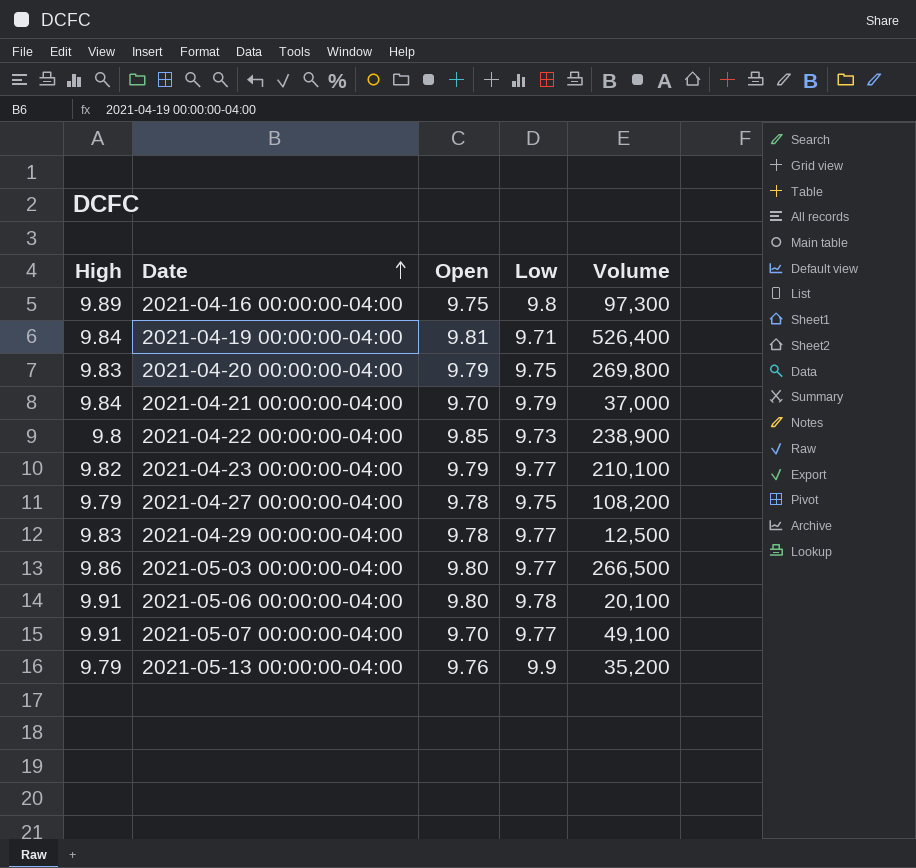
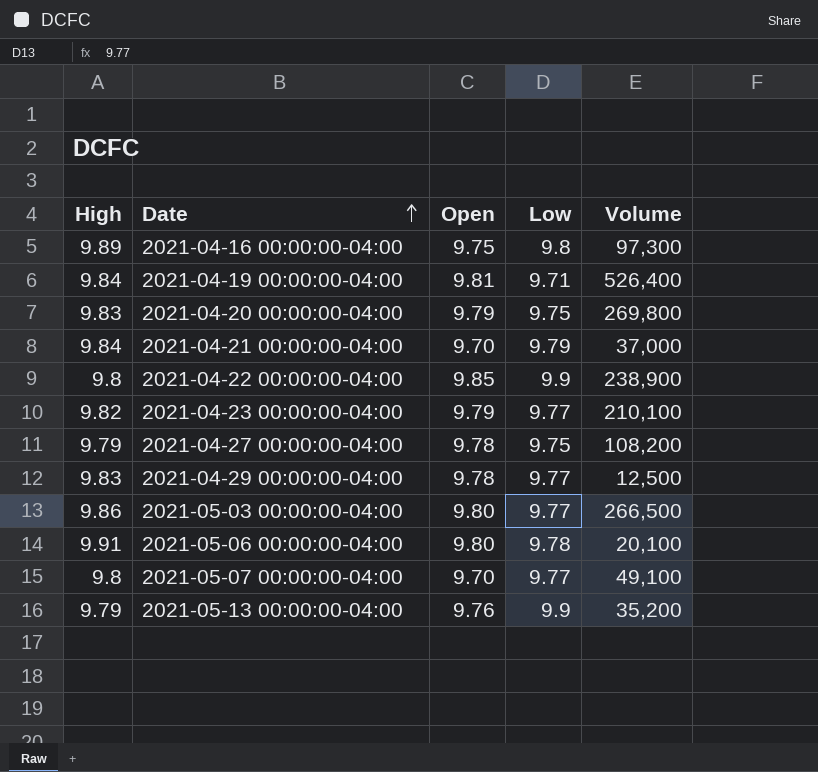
2021-04-22 00:00:00-04:00 | Low: 9.73 -> 9.9
2021-05-07 00:00:00-04:00 | High: 9.91 -> 9.8

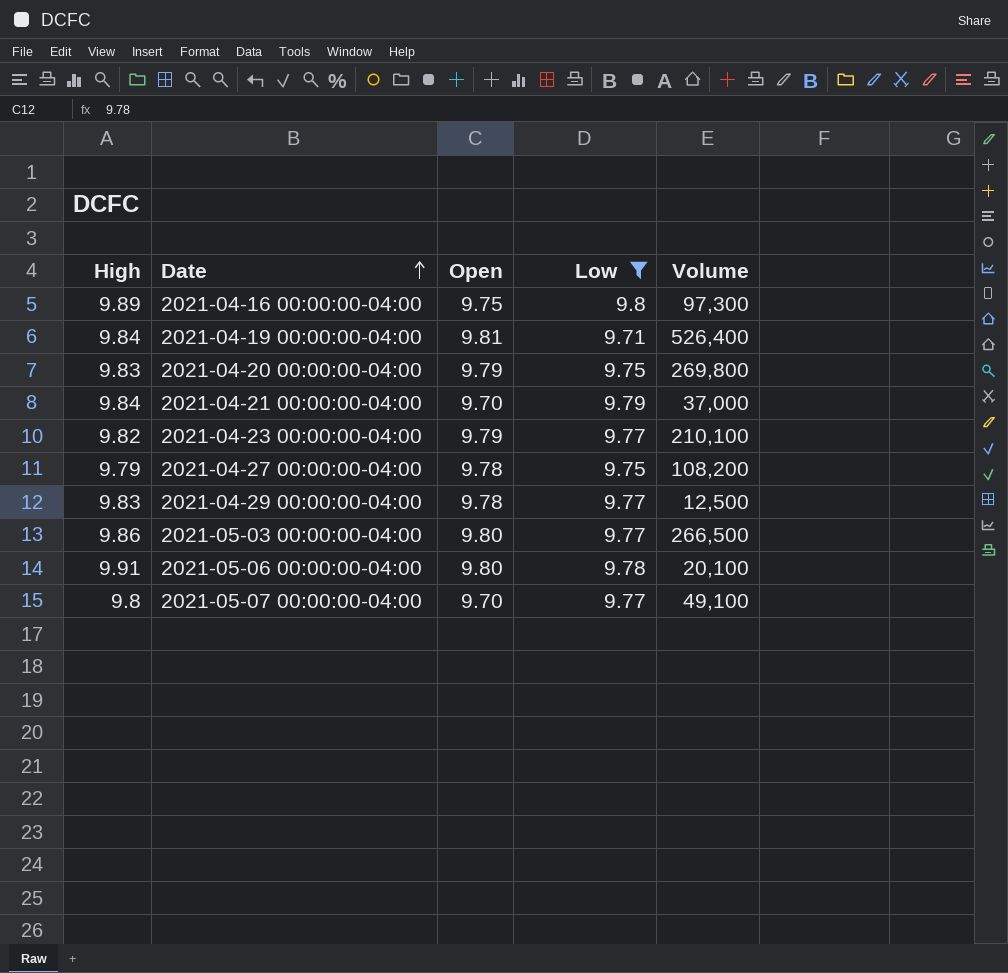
filter: none -> Low != 9.9

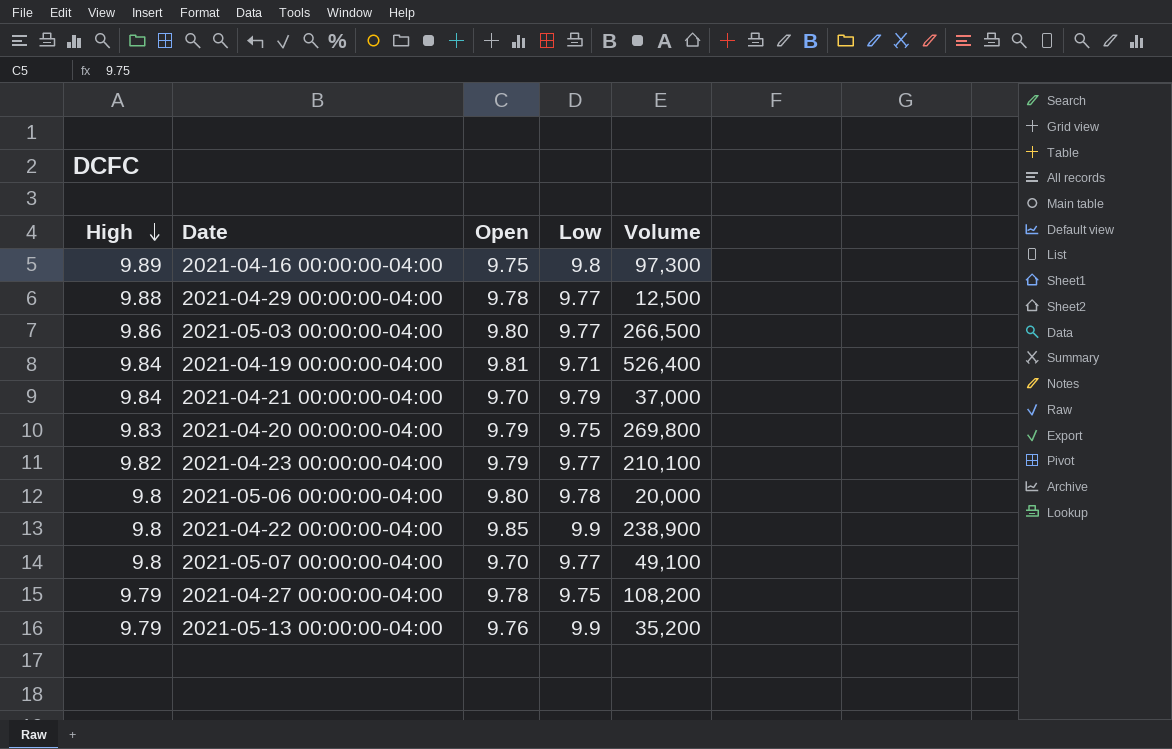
filter: Low != 9.9 -> none
row order: Date ascending -> High descending
2021-04-29 00:00:00-04:00 | High: 9.83 -> 9.88
2021-05-06 00:00:00-04:00 | High: 9.91 -> 9.8
2021-05-06 00:00:00-04:00 | Volume: 20,100 -> 20,000

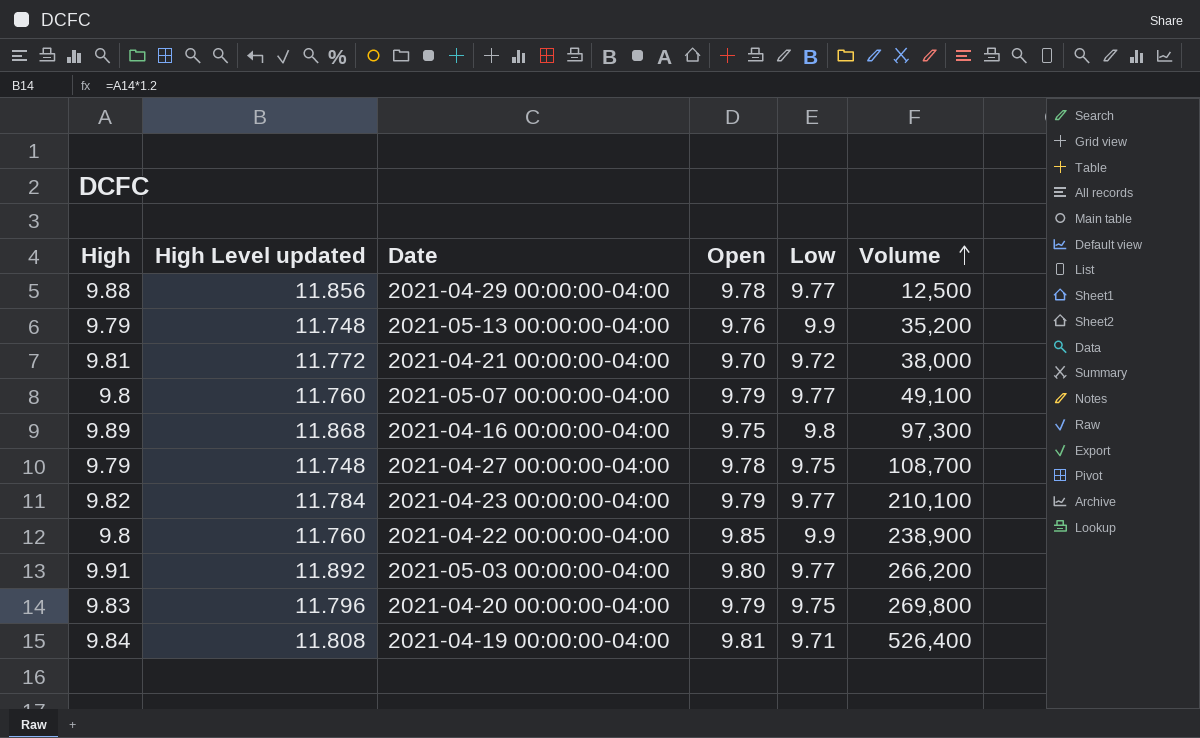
row order: High descending -> Volume ascending
column High Level updated | formula: none -> [High] * 1.2
row 2021-05-06 00:00:00-04:00: 9.8 | 9.80 | 9.78 | 20,000 -> none
2021-04-21 00:00:00-04:00 | High: 9.84 -> 9.81
2021-04-21 00:00:00-04:00 | Low: 9.79 -> 9.72
2021-04-21 00:00:00-04:00 | Volume: 37,000 -> 38,000
2021-05-07 00:00:00-04:00 | Open: 9.70 -> 9.79
2021-04-27 00:00:00-04:00 | Volume: 108,200 -> 108,700
2021-05-03 00:00:00-04:00 | High: 9.86 -> 9.91
2021-05-03 00:00:00-04:00 | Volume: 266,500 -> 266,200

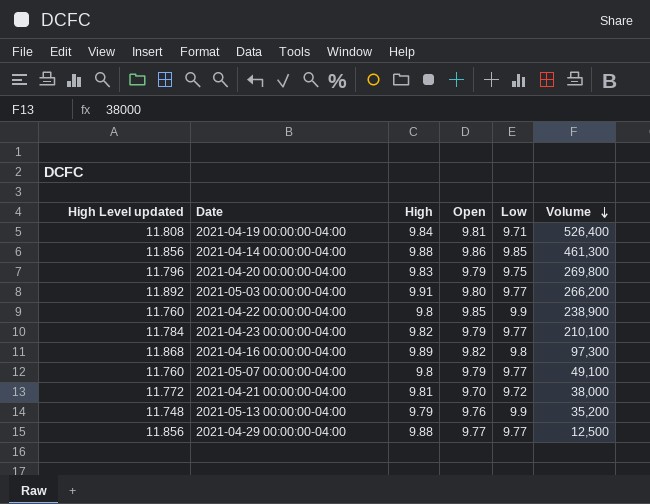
row order: Volume ascending -> Volume descending
column High | position: 1 -> 3
row 2021-04-27 00:00:00-04:00: 9.79 | 11.748 | 9.78 | 9.75 | 108,700 -> none
row 2021-04-14 00:00:00-04:00: none -> 11.856 | 9.88 | 9.86 | 9.85 | 461,300
2021-04-16 00:00:00-04:00 | Open: 9.75 -> 9.82
2021-04-29 00:00:00-04:00 | Open: 9.78 -> 9.77

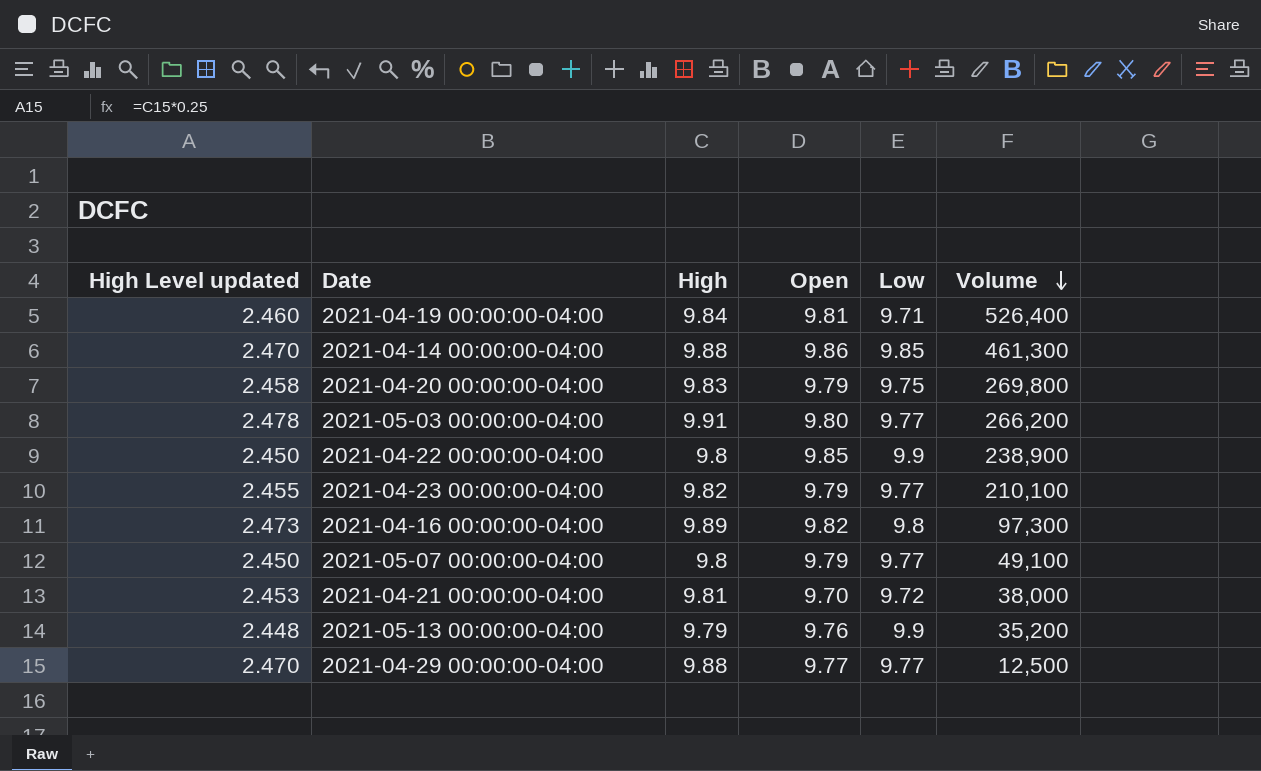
column High Level updated | formula: [High] * 1.2 -> [High] * 0.25

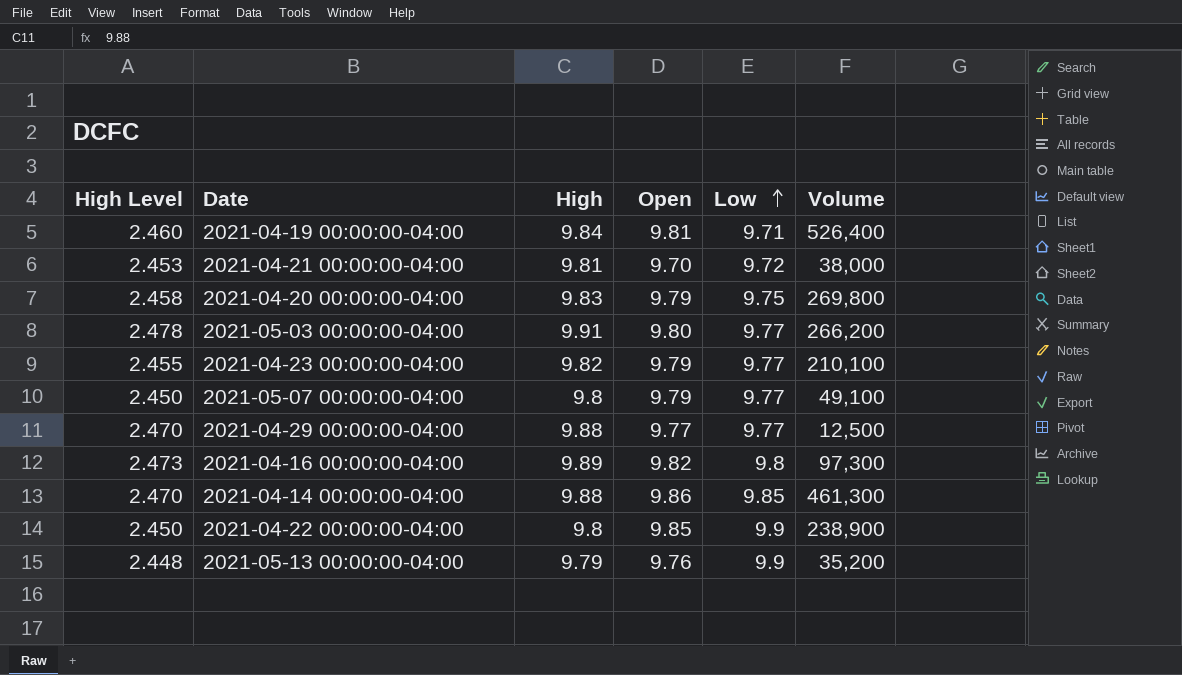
row order: Volume descending -> Low ascending
column name: High Level updated -> High Level

